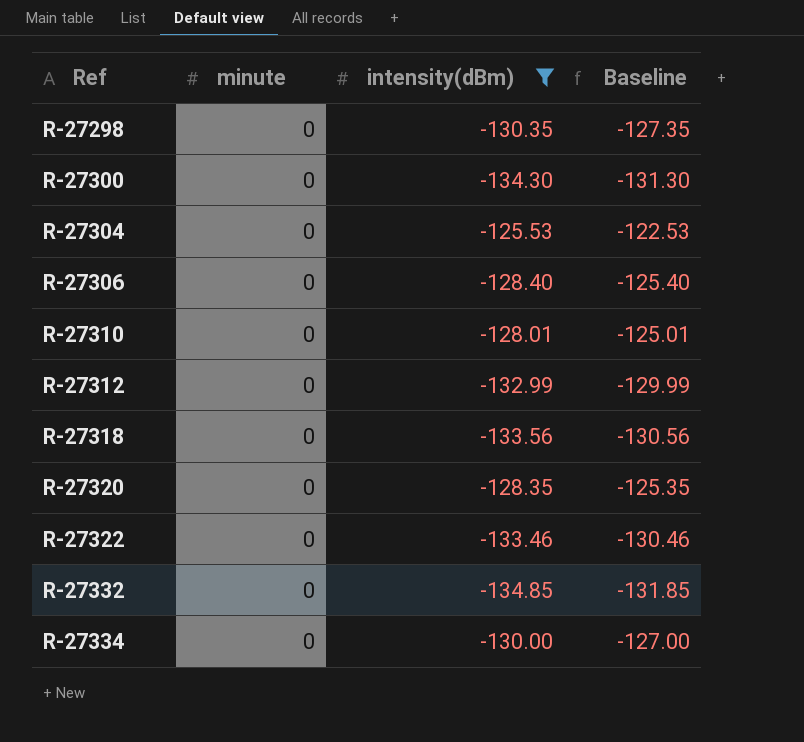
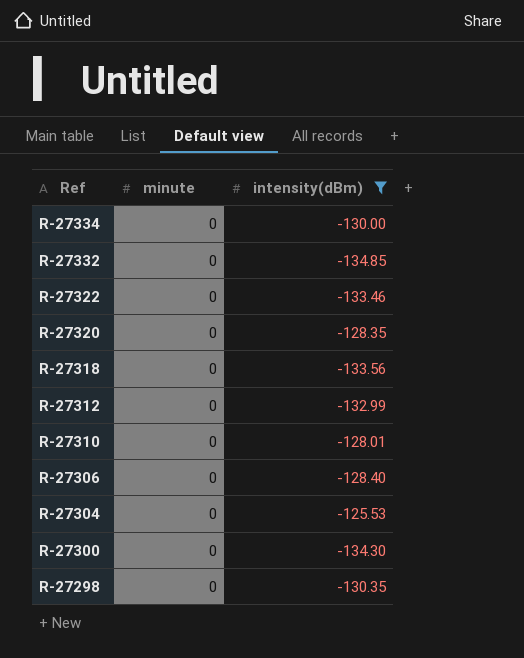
row order: Ref ascending -> Ref descending
column Baseline | formula: [intensity(dBm)] + 3 -> none

